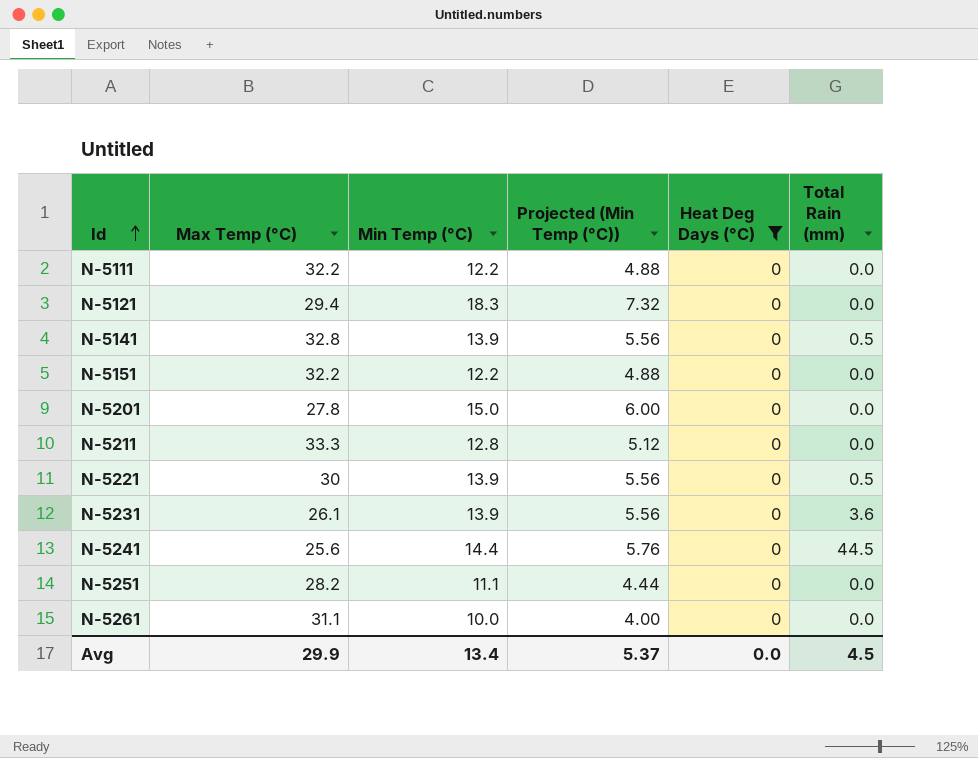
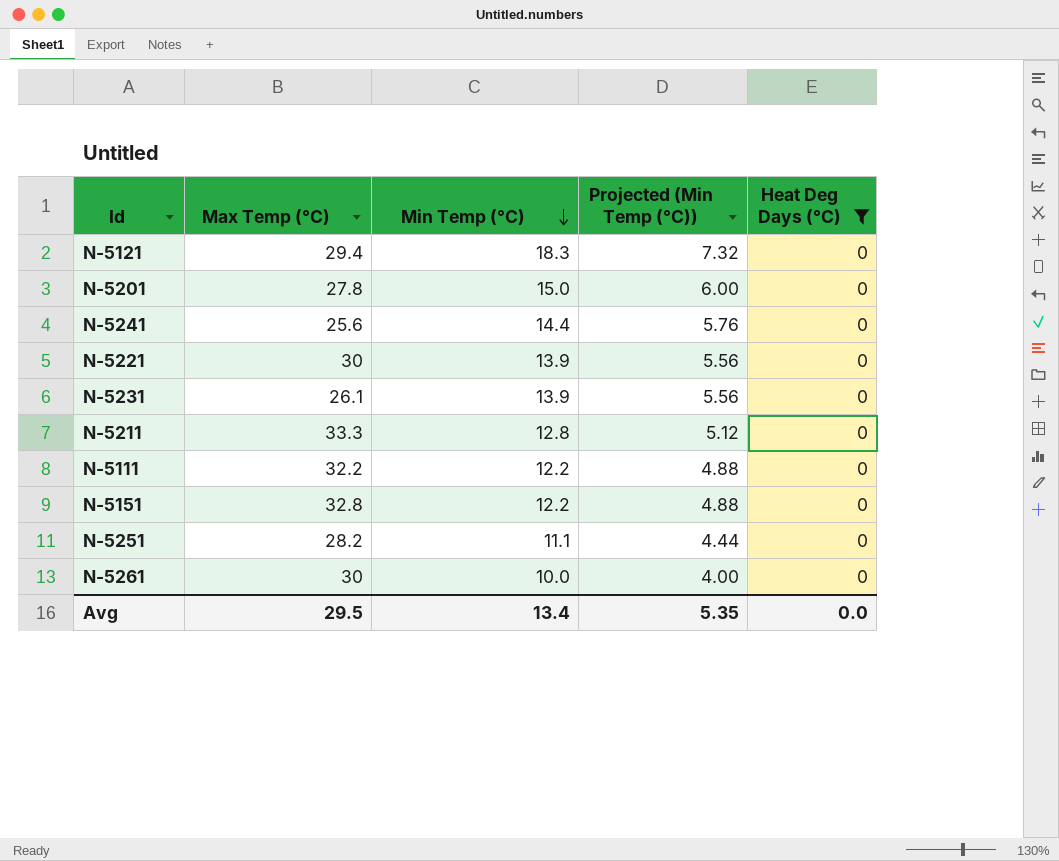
row order: Id ascending -> Min Temp (°C) descending
column Total Rain (mm) | position: 6 -> none
row N-5141: 32.8 | 13.9 | 5.56 | 0 | 0.5 -> none
N-5151 | Max Temp (°C): 32.2 -> 32.8
N-5261 | Max Temp (°C): 31.1 -> 30
Avg | Max Temp (°C): 29.9 -> 29.5
Avg | Projected (Min Temp (°C)): 5.37 -> 5.35

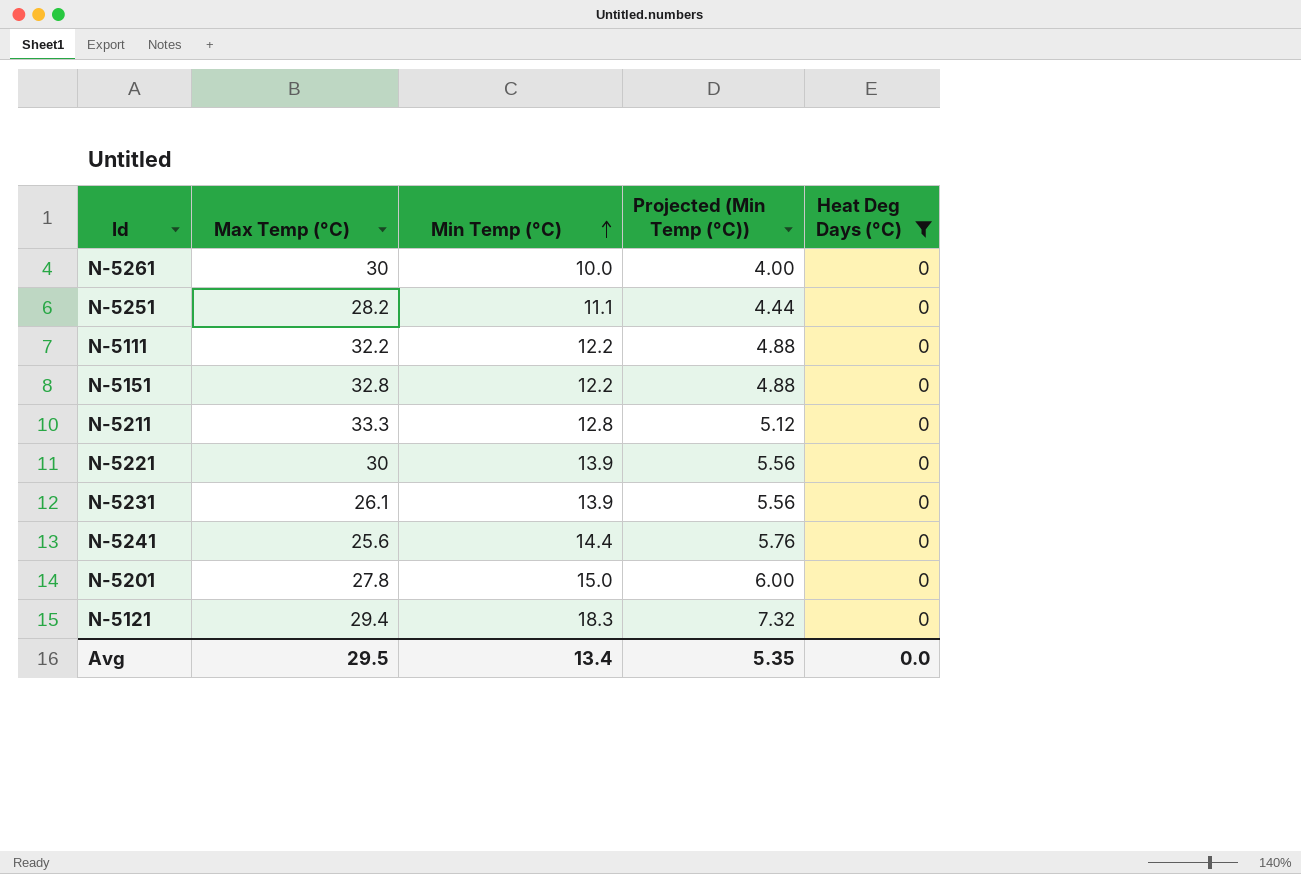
row order: Min Temp (°C) descending -> Min Temp (°C) ascending

